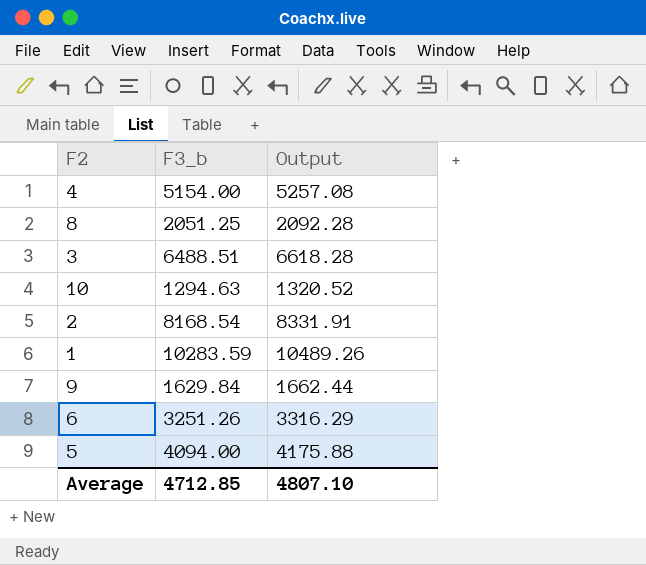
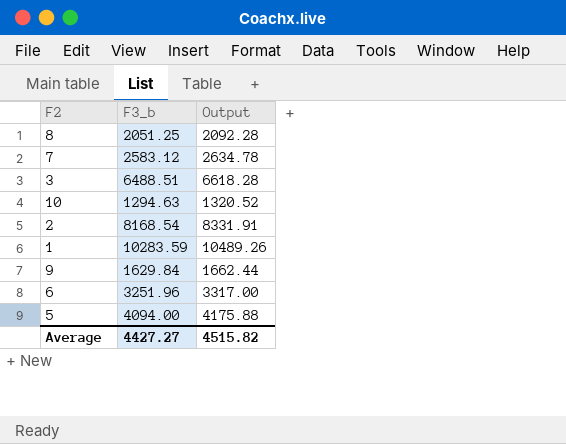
row 4: 5154.00 | 5257.08 -> none
row 7: none -> 2583.12 | 2634.78
6 | F3_b: 3251.26 -> 3251.96
6 | Output: 3316.29 -> 3317.00
Average | F3_b: 4712.85 -> 4427.27
Average | Output: 4807.10 -> 4515.82

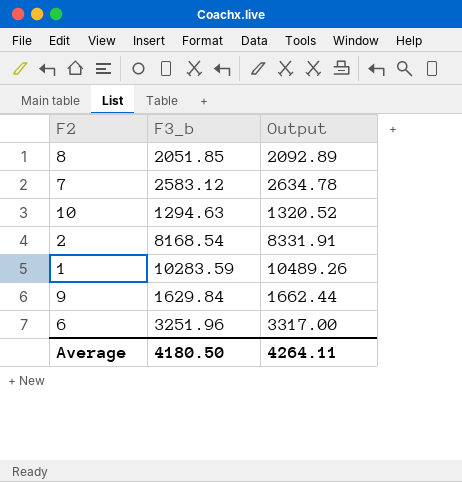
row 3: 6488.51 | 6618.28 -> none
row 5: 4094.00 | 4175.88 -> none
8 | F3_b: 2051.25 -> 2051.85
8 | Output: 2092.28 -> 2092.89
Average | F3_b: 4427.27 -> 4180.50
Average | Output: 4515.82 -> 4264.11

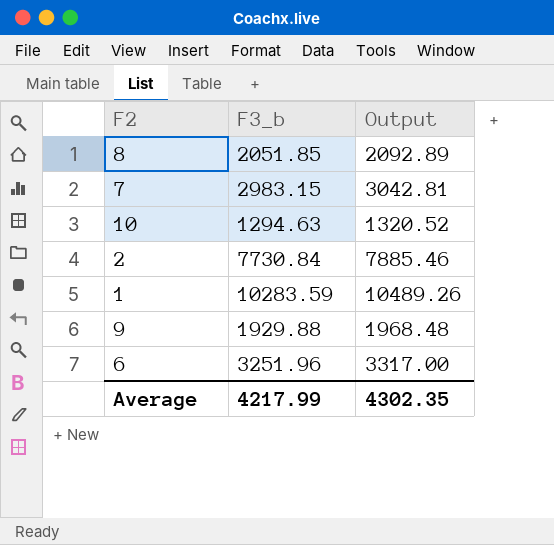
7 | F3_b: 2583.12 -> 2983.15
7 | Output: 2634.78 -> 3042.81
2 | F3_b: 8168.54 -> 7730.84
2 | Output: 8331.91 -> 7885.46
9 | F3_b: 1629.84 -> 1929.88
9 | Output: 1662.44 -> 1968.48
Average | F3_b: 4180.50 -> 4217.99
Average | Output: 4264.11 -> 4302.35

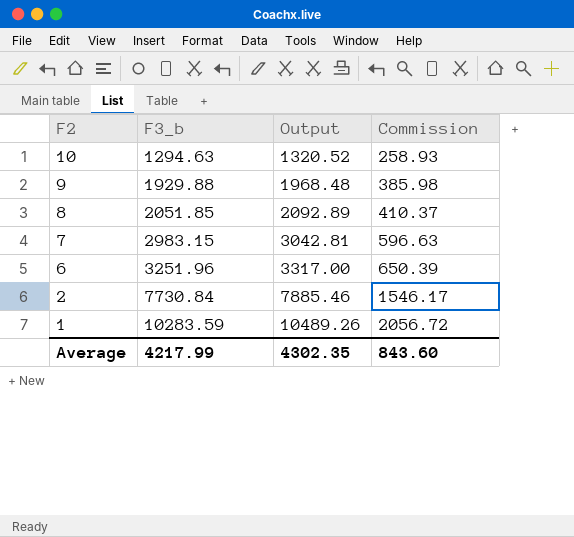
row order: none -> F2 descending
column Commission | formula: none -> [F3_b] * 0.2

